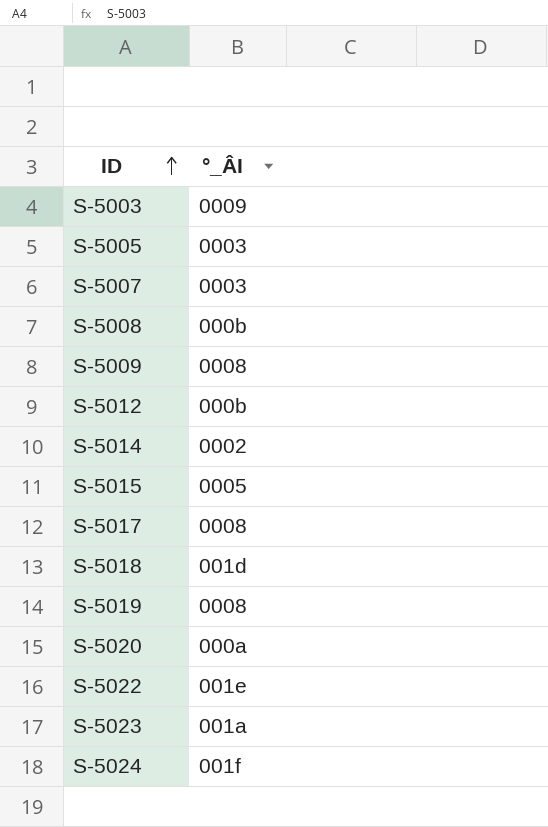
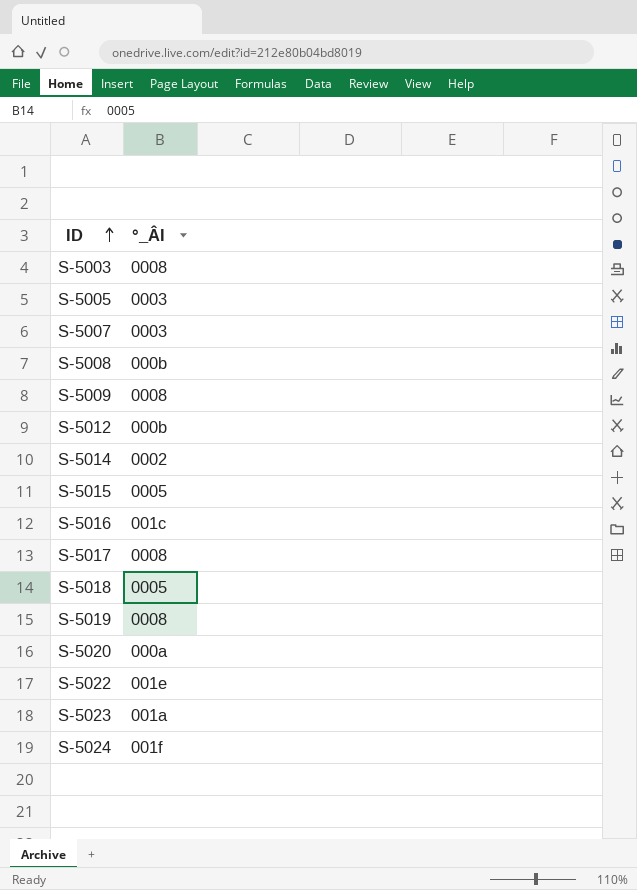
S-5003 | °_ÂI: 0009 -> 0008
row S-5016: none -> 001c
S-5018 | °_ÂI: 001d -> 0005

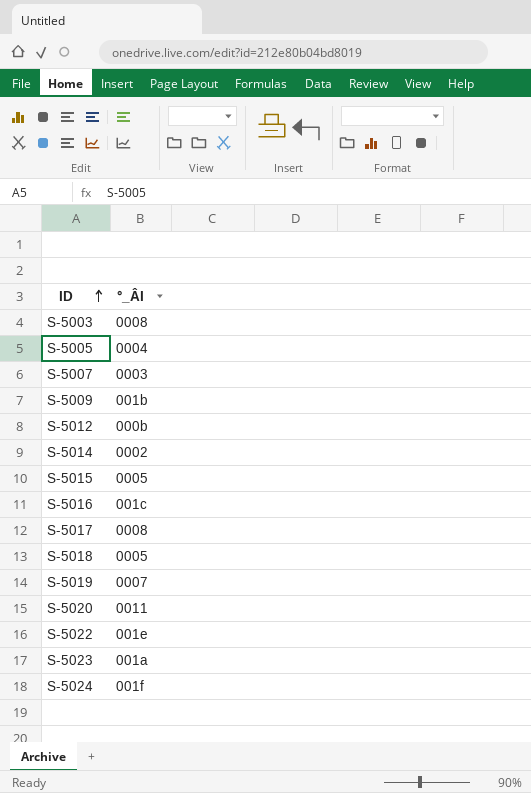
row S-5008: 000b -> none
S-5005 | °_ÂI: 0003 -> 0004
S-5009 | °_ÂI: 0008 -> 001b
S-5019 | °_ÂI: 0008 -> 0007
S-5020 | °_ÂI: 000a -> 0011

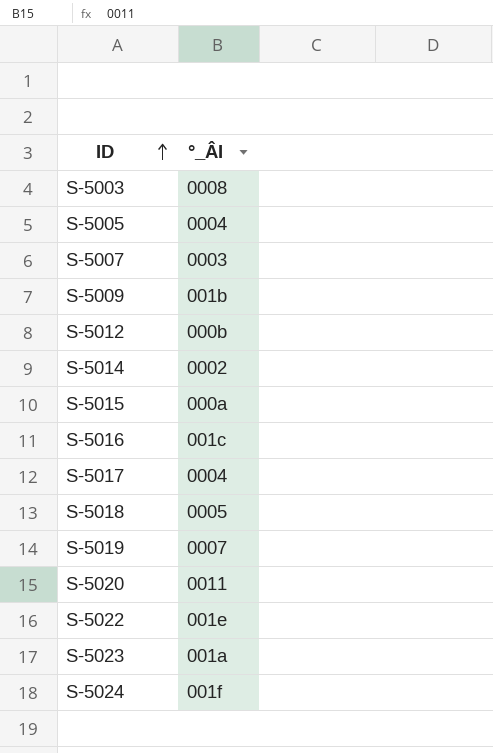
S-5015 | °_ÂI: 0005 -> 000a
S-5017 | °_ÂI: 0008 -> 0004

